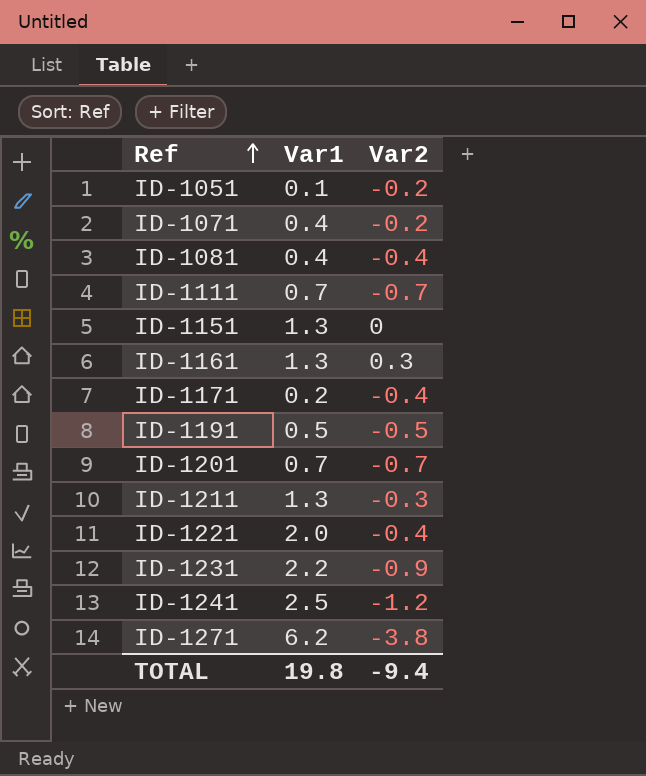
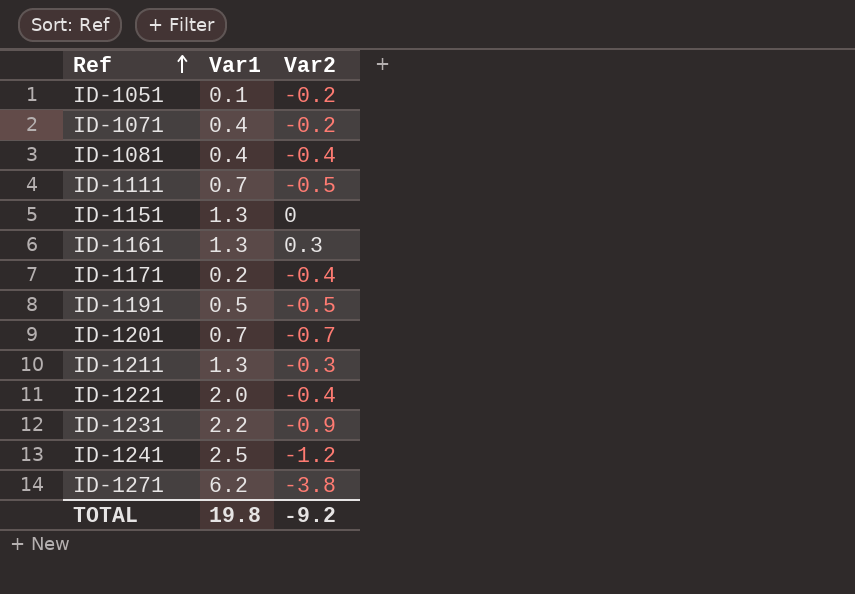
ID-1111 | Var2: -0.7 -> -0.5
TOTAL | Var2: -9.4 -> -9.2

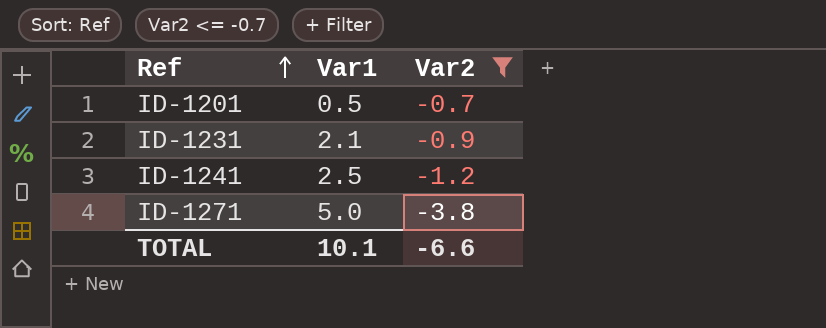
filter: none -> Var2 <= -0.7
ID-1201 | Var1: 0.7 -> 0.5
ID-1231 | Var1: 2.2 -> 2.1
ID-1271 | Var1: 6.2 -> 5.0
TOTAL | Var1: 19.8 -> 10.1
TOTAL | Var2: -9.2 -> -6.6

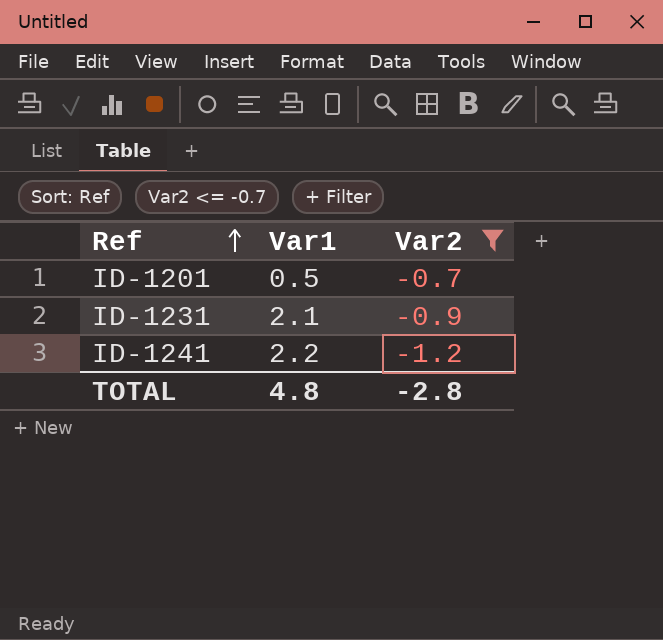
row ID-1271: 5.0 | -3.8 -> none
ID-1241 | Var1: 2.5 -> 2.2
TOTAL | Var1: 10.1 -> 4.8
TOTAL | Var2: -6.6 -> -2.8

